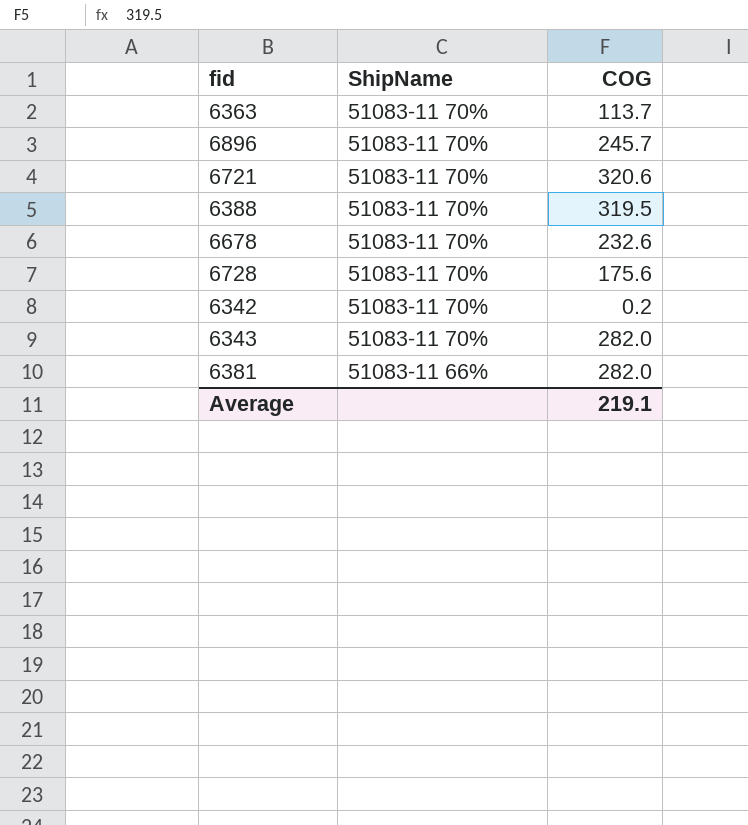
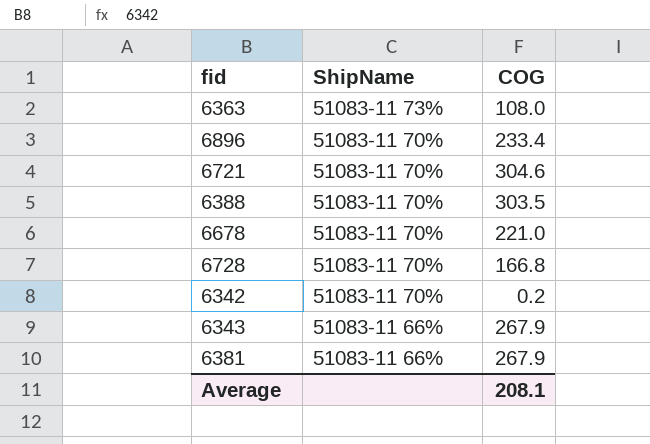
6363 | ShipName: 51083-11 70% -> 51083-11 73%
6363 | COG: 113.7 -> 108.0
6896 | COG: 245.7 -> 233.4
6721 | COG: 320.6 -> 304.6
6388 | COG: 319.5 -> 303.5
6678 | COG: 232.6 -> 221.0
6728 | COG: 175.6 -> 166.8
6343 | ShipName: 51083-11 70% -> 51083-11 66%
6343 | COG: 282.0 -> 267.9
6381 | COG: 282.0 -> 267.9
Average | COG: 219.1 -> 208.1

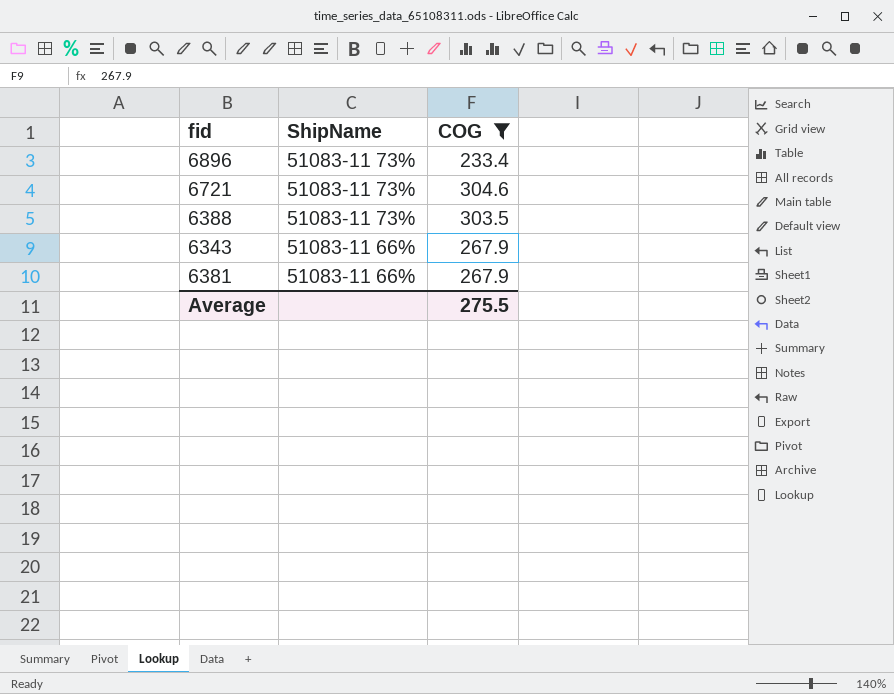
filter: none -> COG >= 233.4
6896 | ShipName: 51083-11 70% -> 51083-11 73%
6721 | ShipName: 51083-11 70% -> 51083-11 73%
6388 | ShipName: 51083-11 70% -> 51083-11 73%
Average | COG: 208.1 -> 275.5

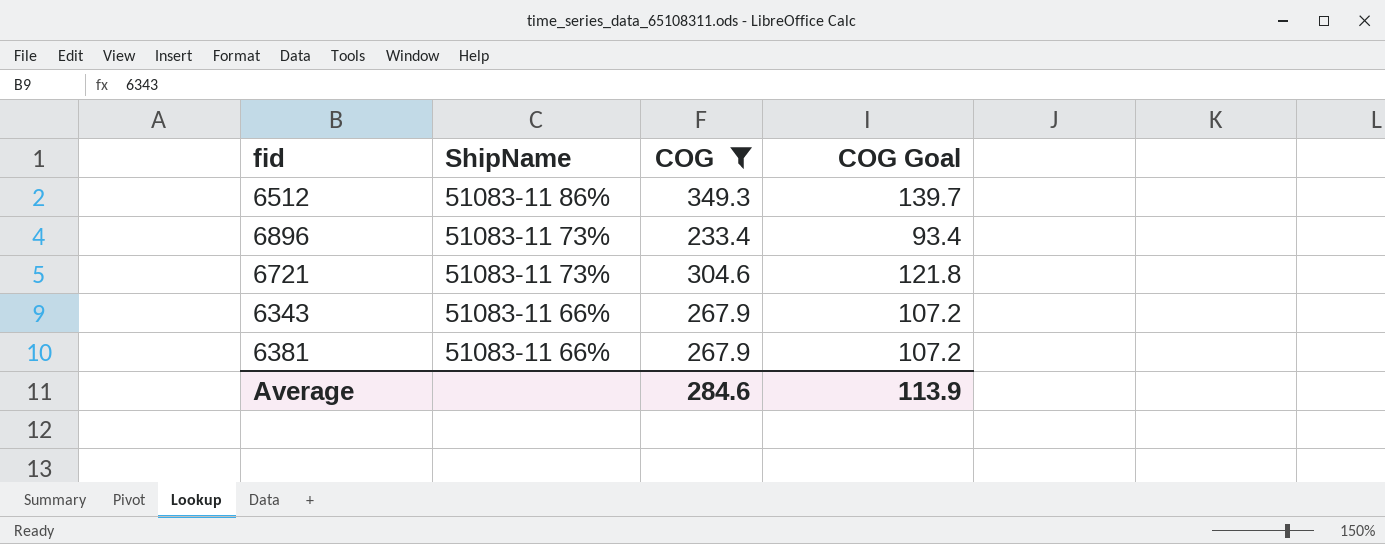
column COG Goal | formula: none -> [COG] * 0.4
row 6388: 51083-11 73% | 303.5 -> none
row 6512: none -> 51083-11 86% | 349.3 | 139.7
Average | COG: 275.5 -> 284.6

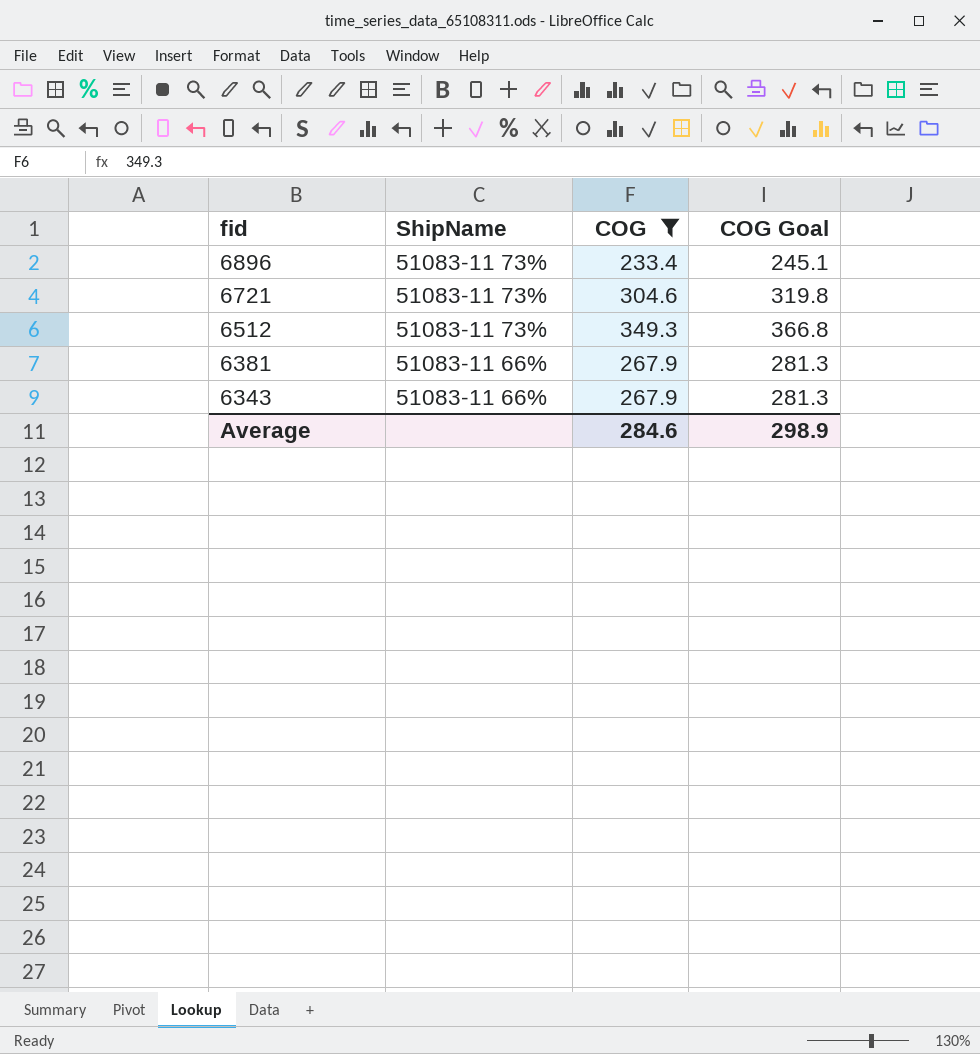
row order: ShipName descending -> fid descending
column COG Goal | formula: [COG] * 0.4 -> [COG] * 1.05
6512 | ShipName: 51083-11 86% -> 51083-11 73%
Average | COG Goal: 113.9 -> 298.9

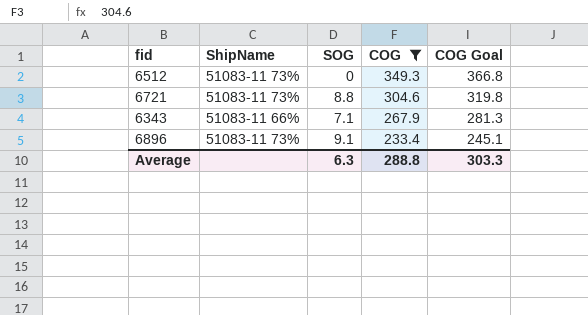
row order: fid descending -> COG descending
column SOG | position: none -> 3
row 6381: 51083-11 66% | 267.9 | 281.3 -> none
Average | COG: 284.6 -> 288.8
Average | COG Goal: 298.9 -> 303.3

